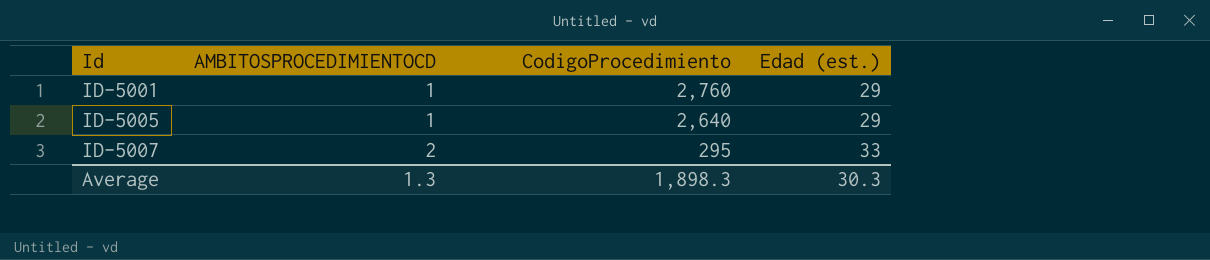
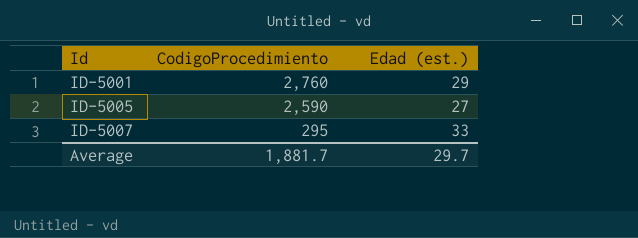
column AMBITOSPROCEDIMIENTOCD | position: 2 -> none
ID-5005 | CodigoProcedimiento: 2,640 -> 2,590
ID-5005 | Edad (est.): 29 -> 27
Average | CodigoProcedimiento: 1,898.3 -> 1,881.7
Average | Edad (est.): 30.3 -> 29.7

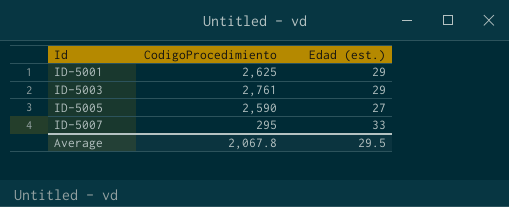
ID-5001 | CodigoProcedimiento: 2,760 -> 2,625
row ID-5003: none -> 2,761 | 29
Average | CodigoProcedimiento: 1,881.7 -> 2,067.8
Average | Edad (est.): 29.7 -> 29.5

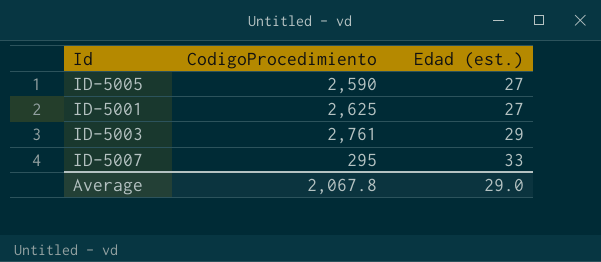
row order: Id ascending -> Edad (est.) ascending
ID-5001 | Edad (est.): 29 -> 27
Average | Edad (est.): 29.5 -> 29.0

